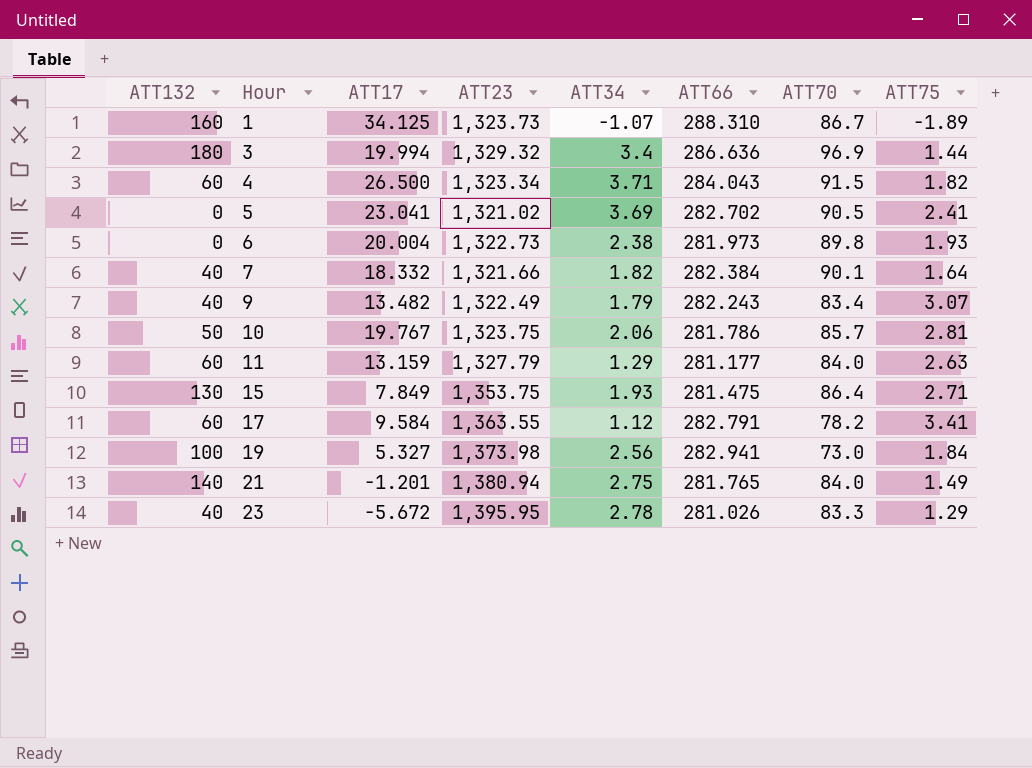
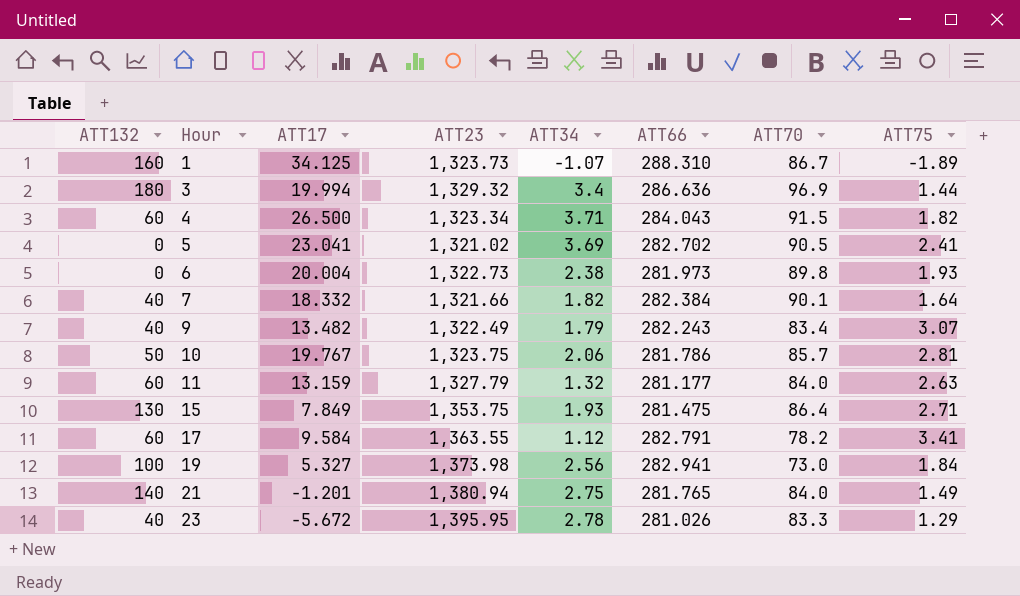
11 | ATT34: 1.29 -> 1.32

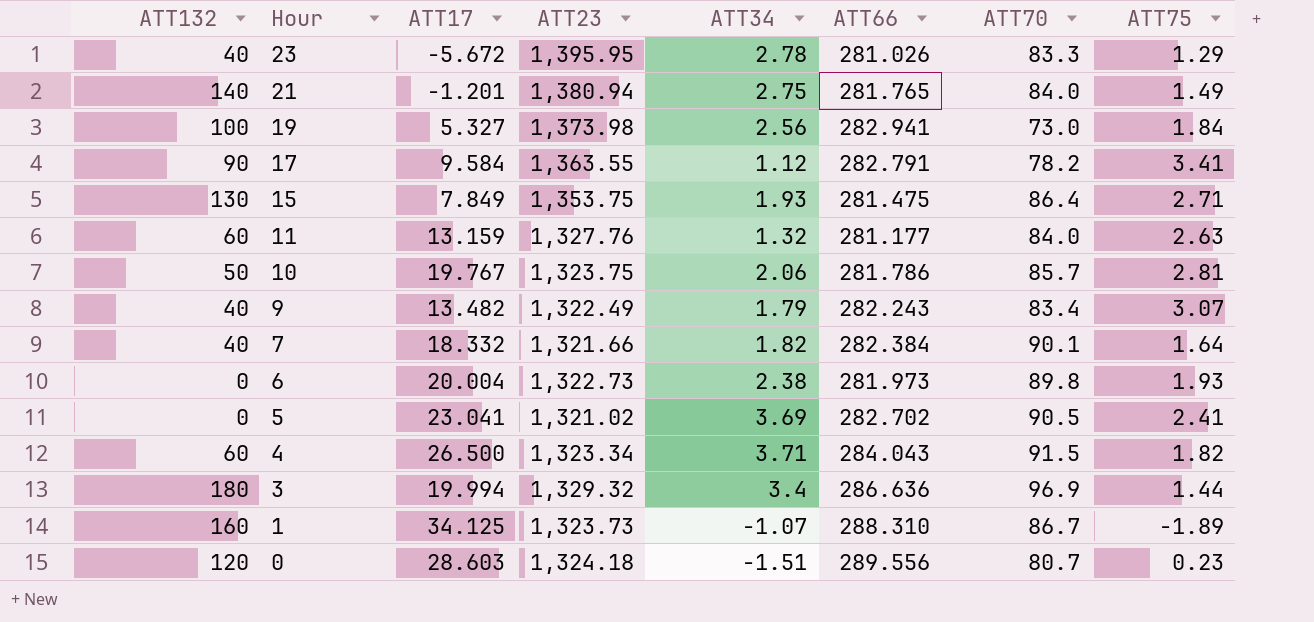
row order: Hour ascending -> Hour descending
17 | ATT132: 60 -> 90
11 | ATT23: 1,327.79 -> 1,327.76
row 0: none -> 120 | 28.603 | 1,324.18 | -1.51 | 289.556 | 80.7 | 0.23

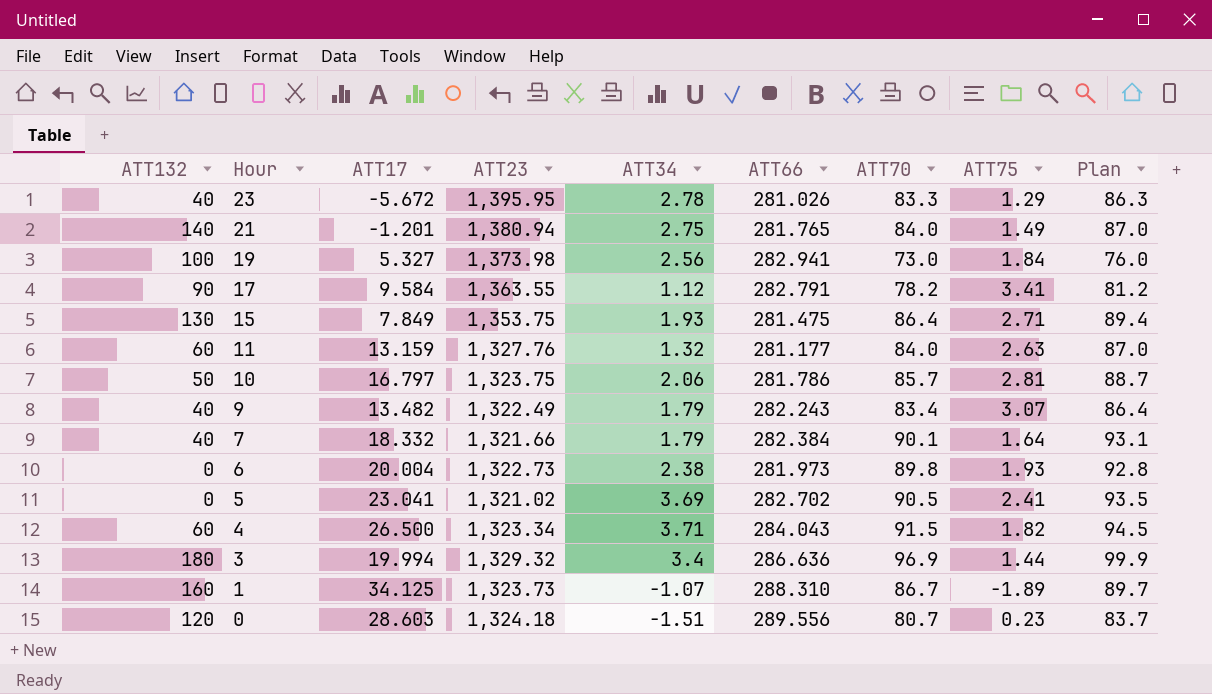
column Plan | formula: none -> [ATT70] + 3
10 | ATT17: 19.767 -> 16.797
7 | ATT34: 1.82 -> 1.79

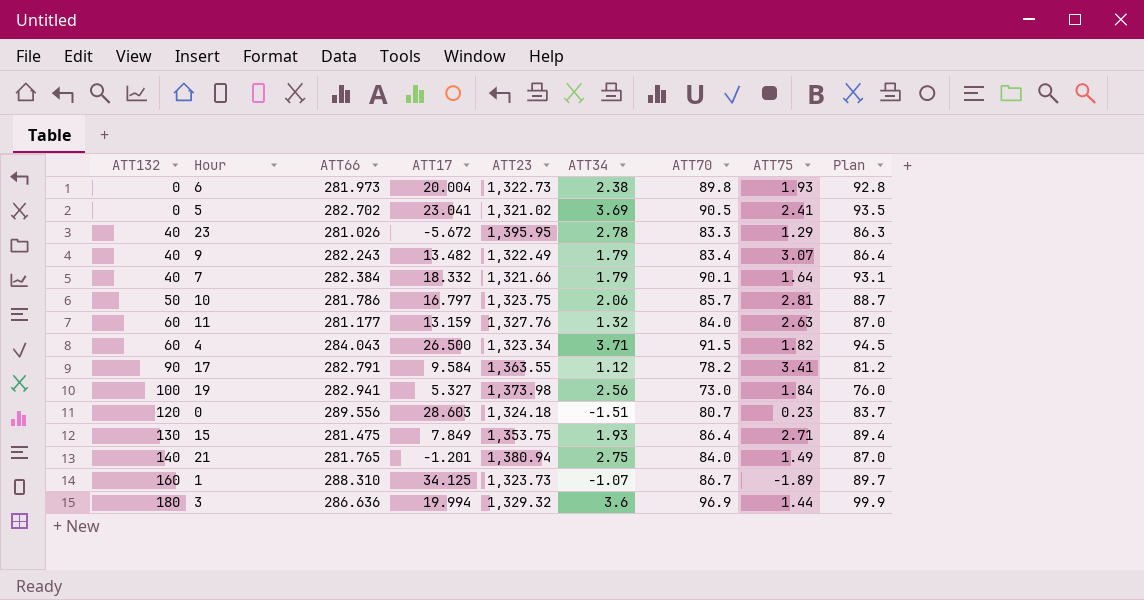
row order: Hour descending -> ATT132 ascending
column ATT66 | position: 6 -> 3
3 | ATT34: 3.4 -> 3.6

